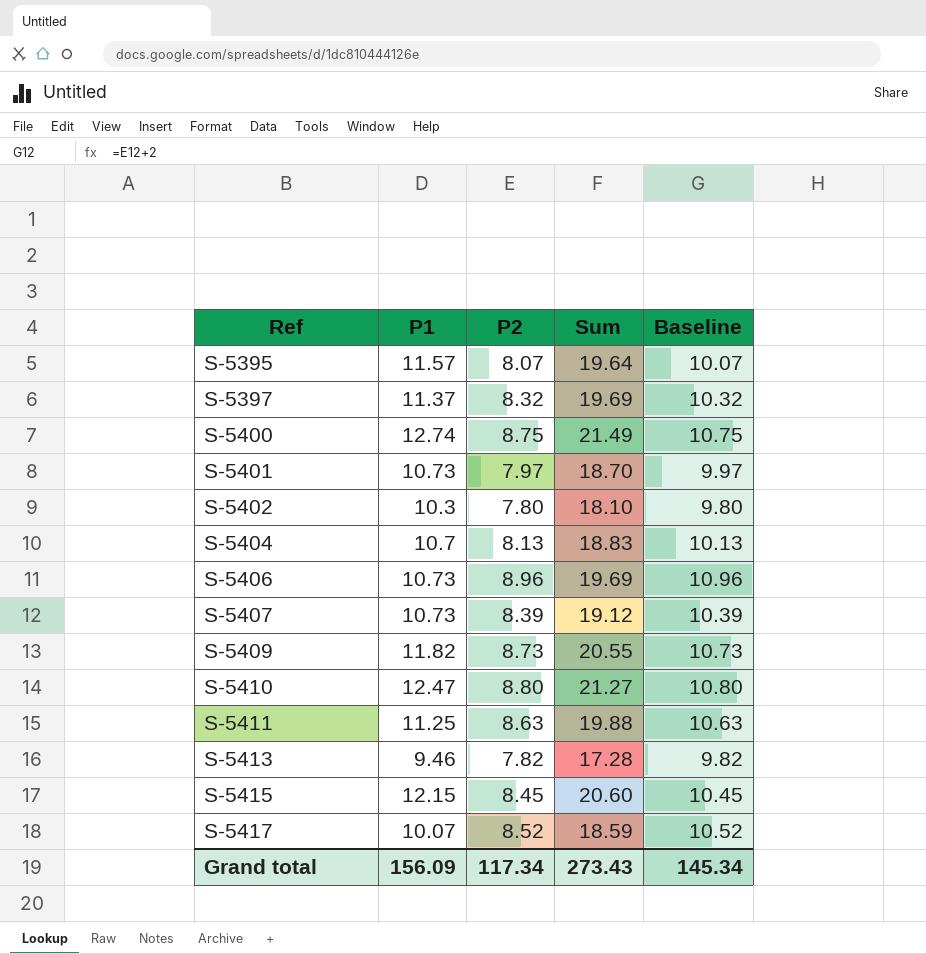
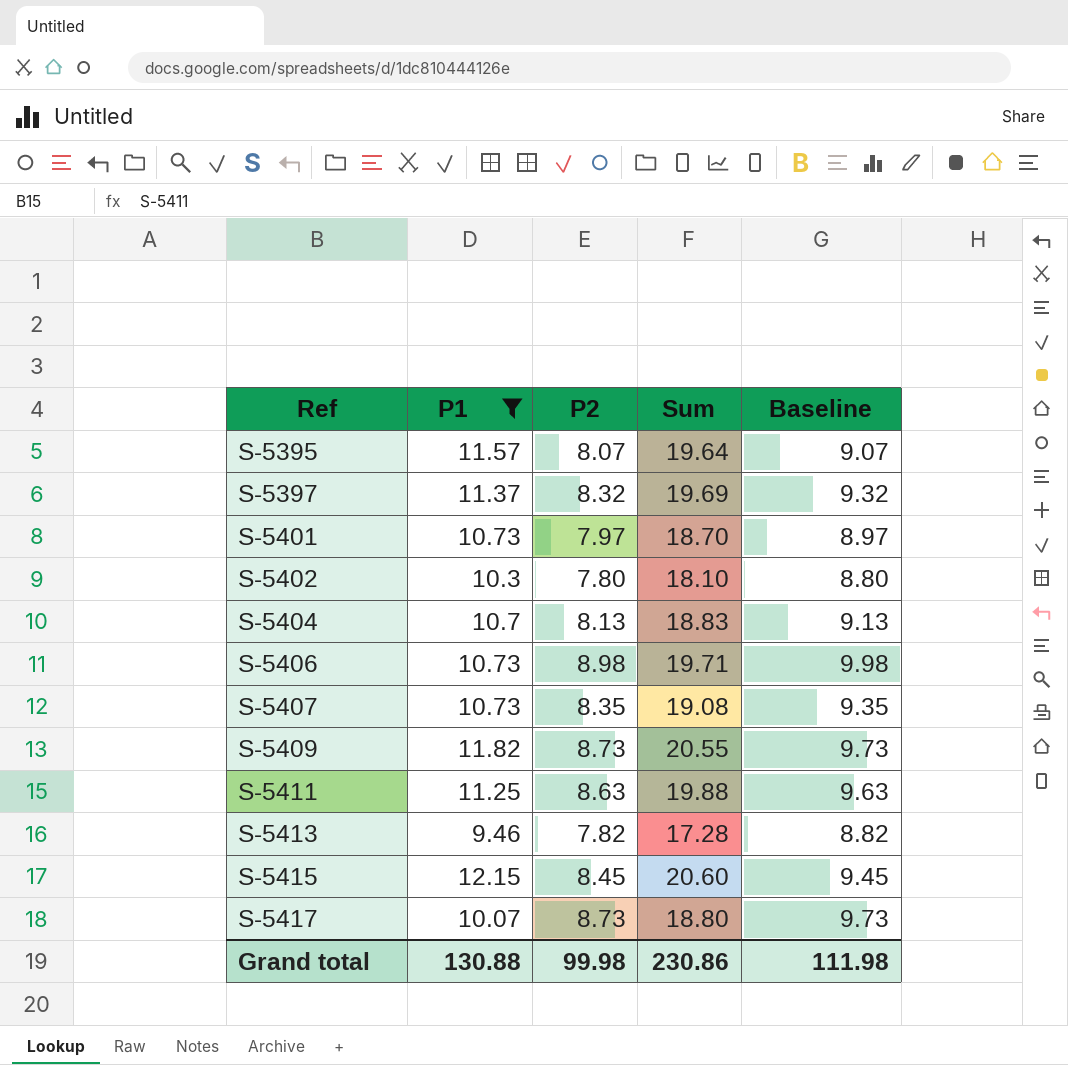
filter: none -> P1 <= 12.15
column Baseline | formula: [P2] + 2 -> [P2] + 1
S-5406 | P2: 8.96 -> 8.98
S-5406 | Sum: 19.69 -> 19.71
S-5407 | P2: 8.39 -> 8.35
S-5407 | Sum: 19.12 -> 19.08
S-5417 | P2: 8.52 -> 8.73
S-5417 | Sum: 18.59 -> 18.80
Grand total | P1: 156.09 -> 130.88
Grand total | P2: 117.34 -> 99.98
Grand total | Sum: 273.43 -> 230.86
Grand total | Baseline: 145.34 -> 111.98

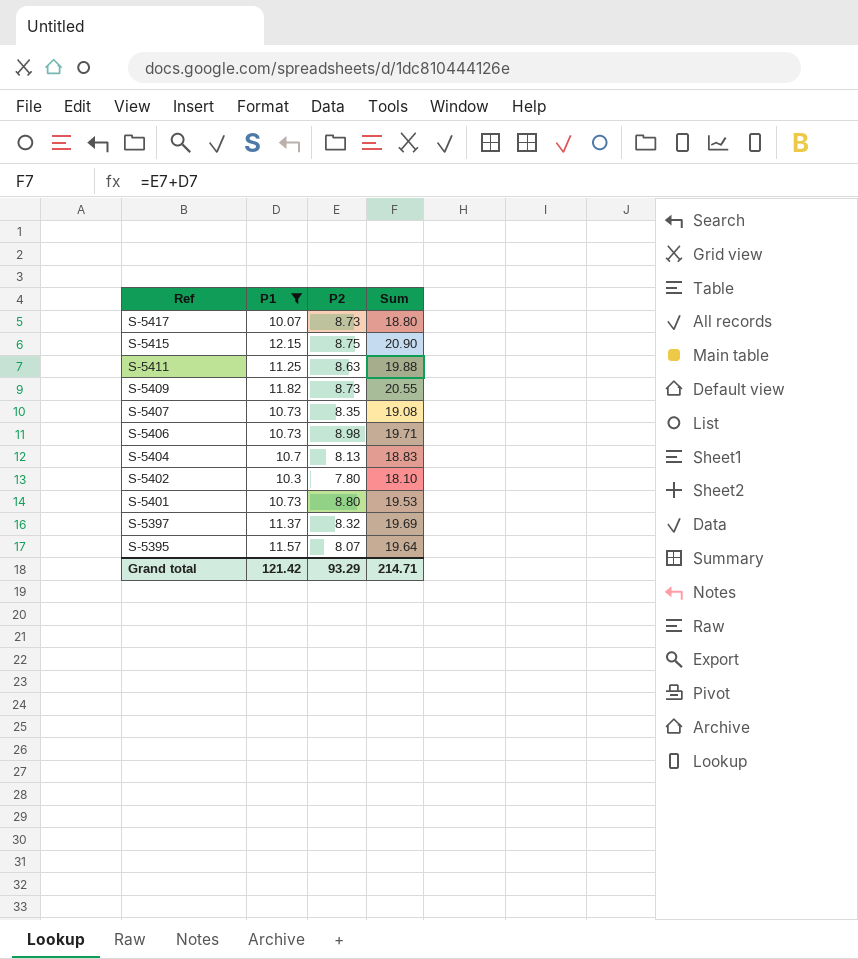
row order: Ref ascending -> Ref descending
column Baseline | formula: [P2] + 1 -> none
row S-5413: 9.46 | 7.82 | 17.28 | 8.82 -> none
S-5415 | P2: 8.45 -> 8.75
S-5415 | Sum: 20.60 -> 20.90
S-5401 | P2: 7.97 -> 8.80
S-5401 | Sum: 18.70 -> 19.53
Grand total | P1: 130.88 -> 121.42
Grand total | P2: 99.98 -> 93.29
Grand total | Sum: 230.86 -> 214.71

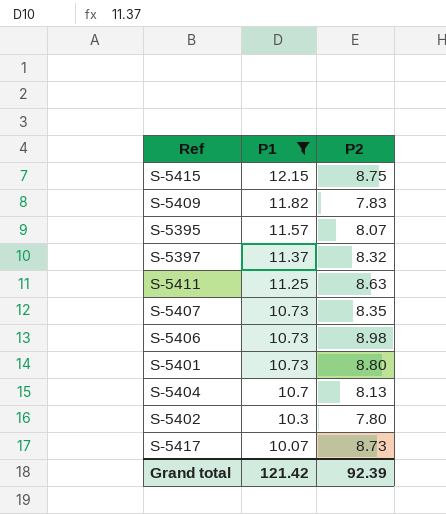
row order: Ref descending -> P1 descending
column Sum | formula: [P1] + [P2] -> none
S-5409 | P2: 8.73 -> 7.83
Grand total | P2: 93.29 -> 92.39

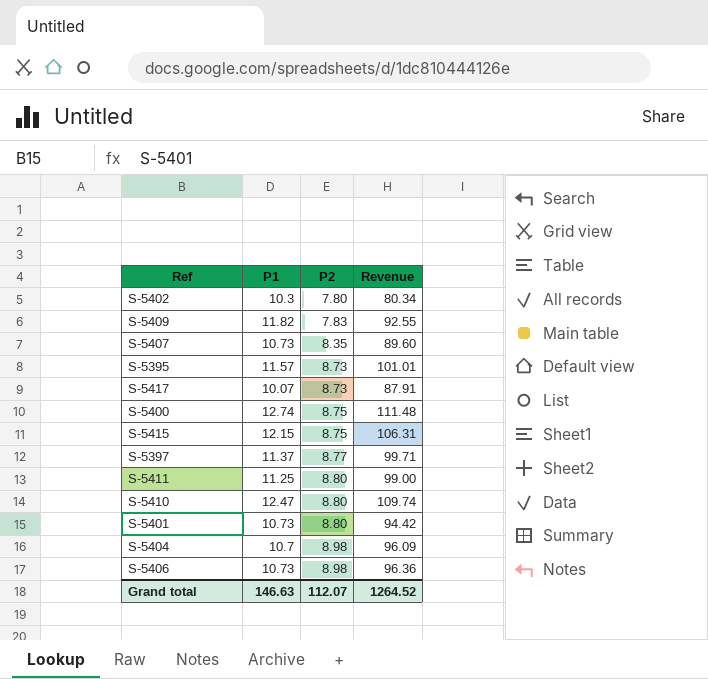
filter: P1 <= 12.15 -> none
row order: P1 descending -> P2 ascending
column Revenue | formula: none -> [P1] * [P2]
S-5395 | P2: 8.07 -> 8.73
S-5397 | P2: 8.32 -> 8.77
S-5411 | P2: 8.63 -> 8.80
S-5404 | P2: 8.13 -> 8.98
Grand total | P1: 121.42 -> 146.63
Grand total | P2: 92.39 -> 112.07

